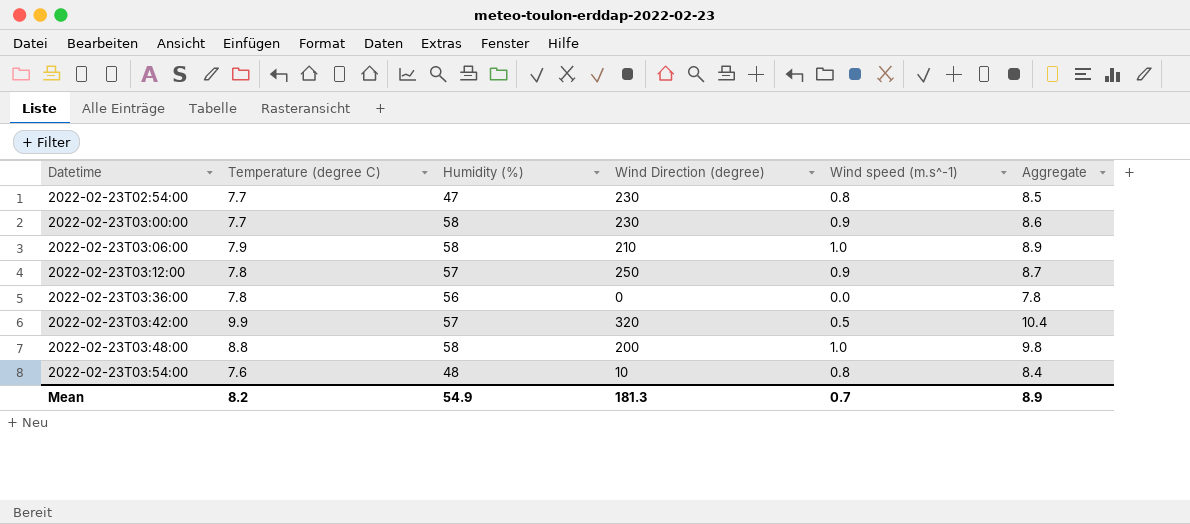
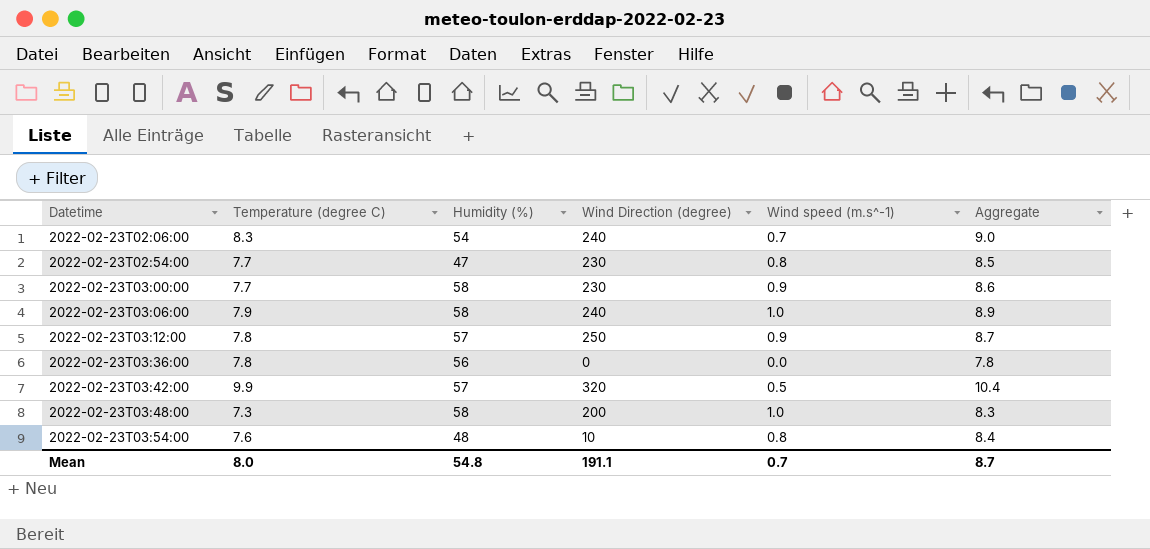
row 2022-02-23T02:06:00: none -> 8.3 | 54 | 240 | 0.7 | 9.0
2022-02-23T03:06:00 | Wind Direction (degree): 210 -> 240
2022-02-23T03:48:00 | Temperature (degree C): 8.8 -> 7.3
2022-02-23T03:48:00 | Aggregate: 9.8 -> 8.3
Mean | Temperature (degree C): 8.2 -> 8.0
Mean | Humidity (%): 54.9 -> 54.8
Mean | Wind Direction (degree): 181.3 -> 191.1
Mean | Aggregate: 8.9 -> 8.7

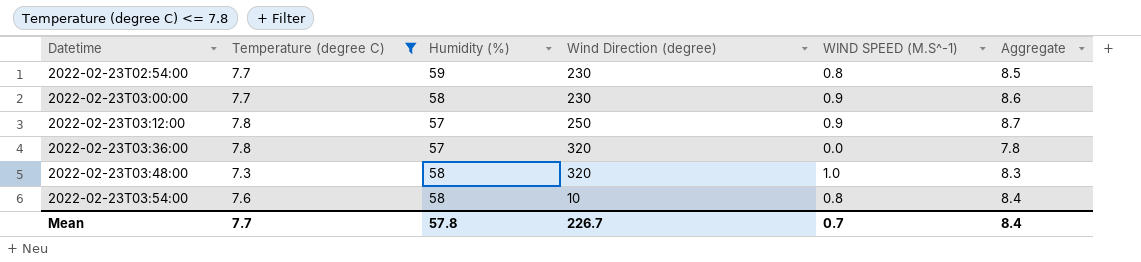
filter: none -> Temperature (degree C) <= 7.8
column name: Wind speed (m.s^-1) -> WIND SPEED (M.S^-1)
2022-02-23T02:54:00 | Humidity (%): 47 -> 59
2022-02-23T03:36:00 | Humidity (%): 56 -> 57
2022-02-23T03:36:00 | Wind Direction (degree): 0 -> 320
2022-02-23T03:48:00 | Wind Direction (degree): 200 -> 320
2022-02-23T03:54:00 | Humidity (%): 48 -> 58
Mean | Temperature (degree C): 8.0 -> 7.7
Mean | Humidity (%): 54.8 -> 57.8
Mean | Wind Direction (degree): 191.1 -> 226.7
Mean | Aggregate: 8.7 -> 8.4

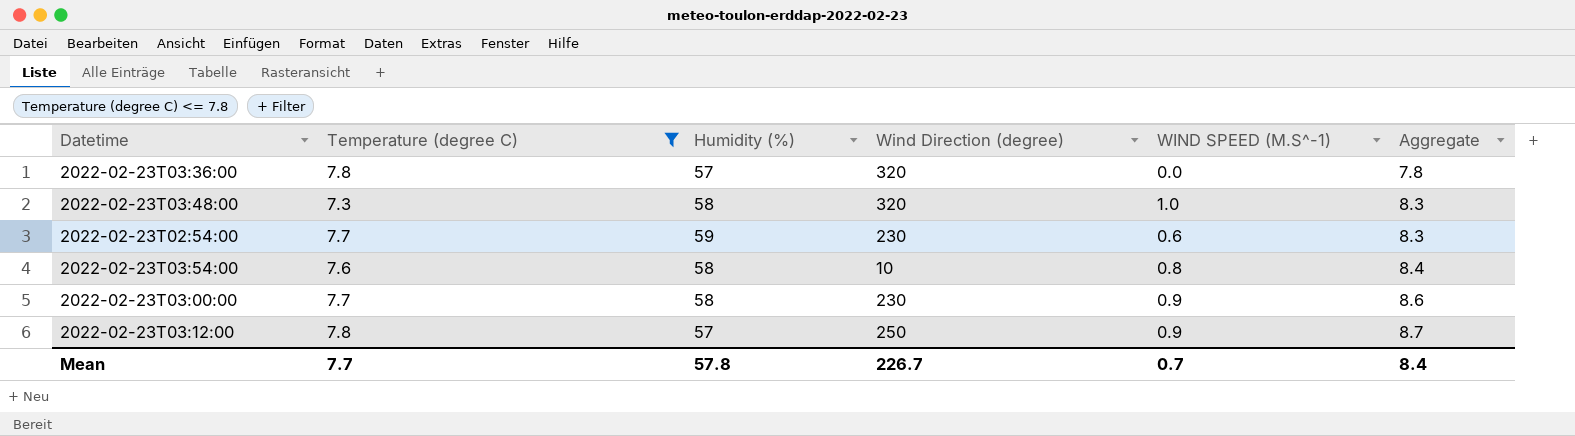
row order: Datetime ascending -> Aggregate ascending
2022-02-23T02:54:00 | WIND SPEED (M.S^-1): 0.8 -> 0.6
2022-02-23T02:54:00 | Aggregate: 8.5 -> 8.3

